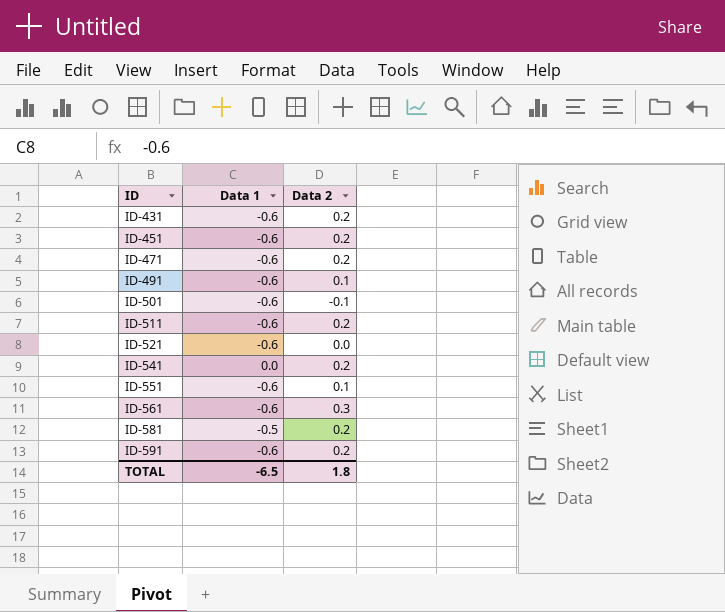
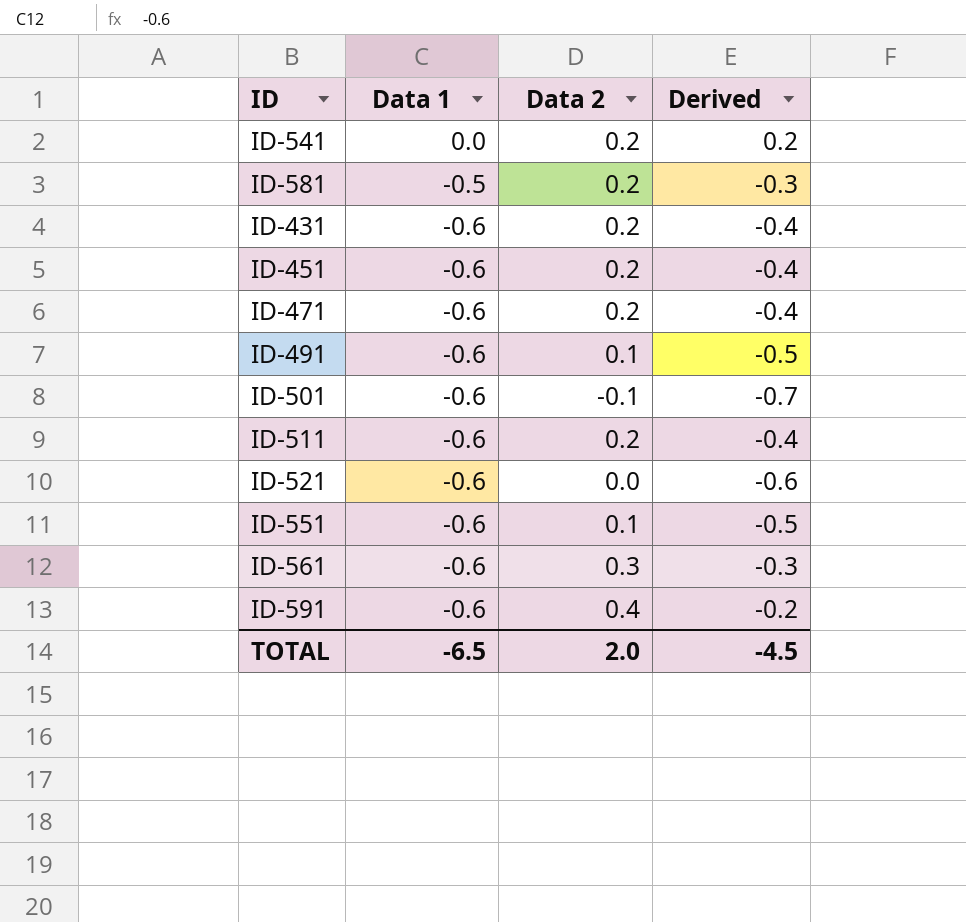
row order: ID ascending -> Data 1 descending
column Derived | formula: none -> [Data 1] + [Data 2]
ID-591 | Data 2: 0.2 -> 0.4
TOTAL | Data 2: 1.8 -> 2.0

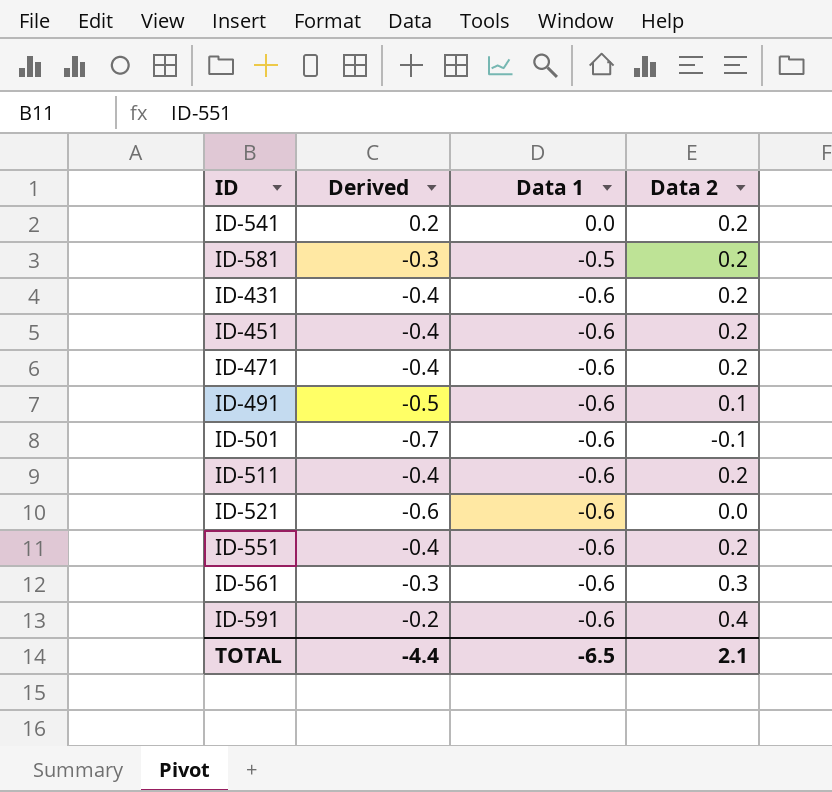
column Derived | position: 4 -> 2
ID-551 | Derived: -0.5 -> -0.4
ID-551 | Data 2: 0.1 -> 0.2
TOTAL | Derived: -4.5 -> -4.4
TOTAL | Data 2: 2.0 -> 2.1

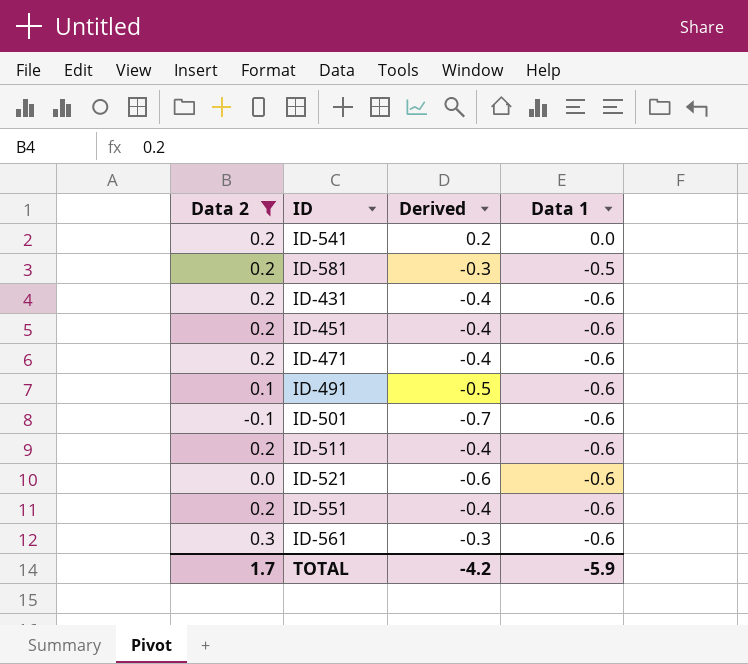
filter: none -> Data 2 != 0.4
column Data 2 | position: 4 -> 1
TOTAL | Data 2: 2.1 -> 1.7
TOTAL | Derived: -4.4 -> -4.2
TOTAL | Data 1: -6.5 -> -5.9

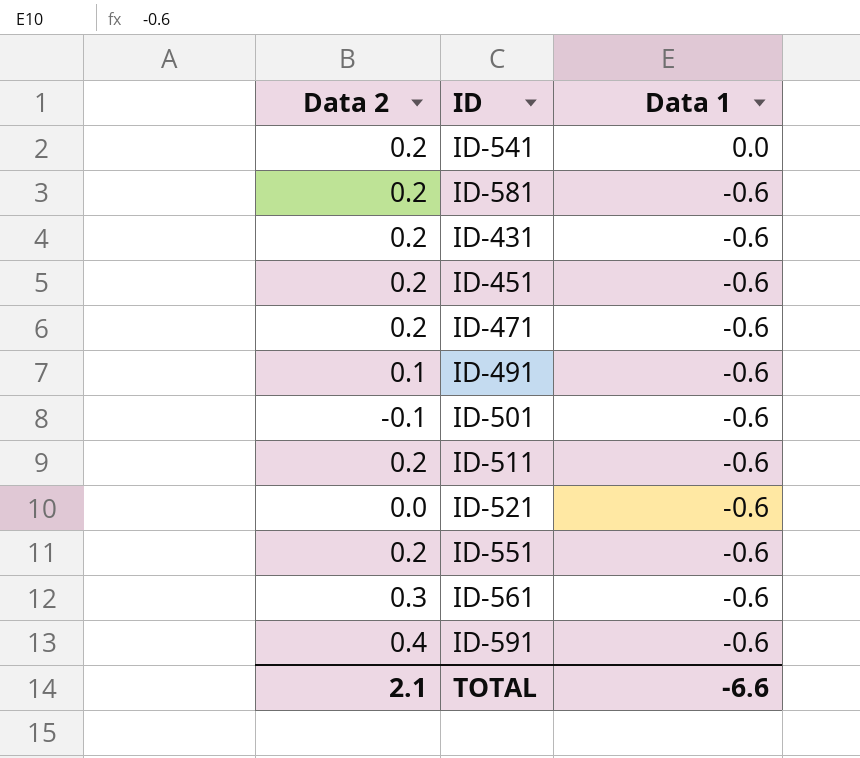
filter: Data 2 != 0.4 -> none
column Derived | formula: [Data 2] + [Data 1] -> none
ID-581 | Data 1: -0.5 -> -0.6
TOTAL | Data 2: 1.7 -> 2.1
TOTAL | Data 1: -5.9 -> -6.6

